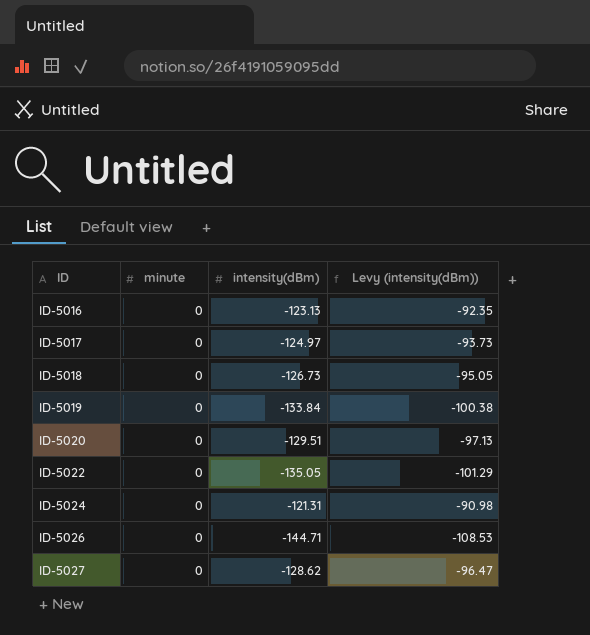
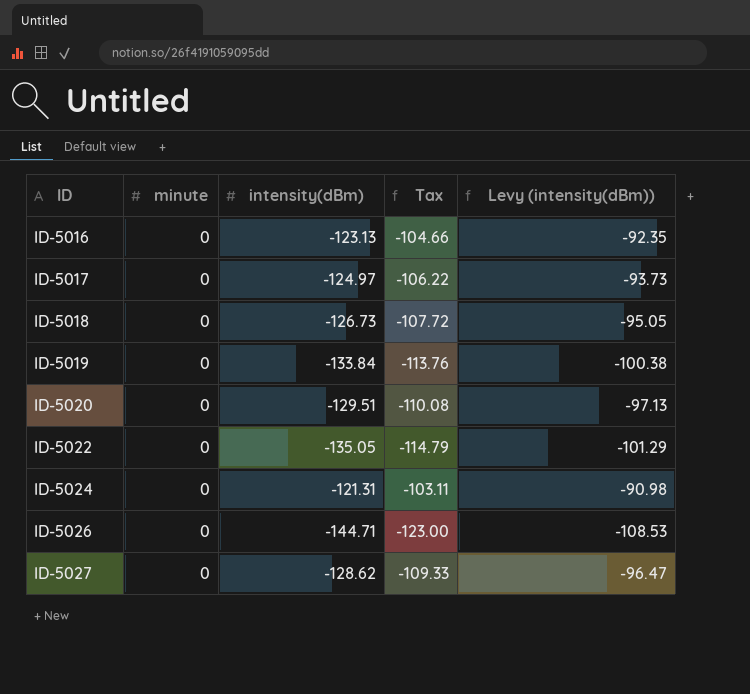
column Tax | formula: none -> [intensity(dBm)] * 0.85

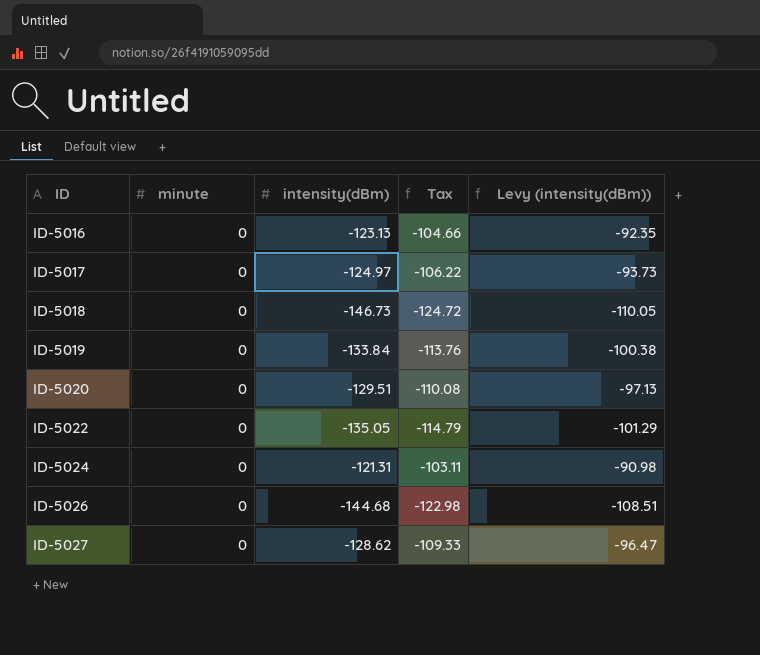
ID-5018 | intensity(dBm): -126.73 -> -146.73
ID-5018 | Tax: -107.72 -> -124.72
ID-5018 | Levy (intensity(dBm)): -95.05 -> -110.05
ID-5026 | intensity(dBm): -144.71 -> -144.68
ID-5026 | Tax: -123.00 -> -122.98
ID-5026 | Levy (intensity(dBm)): -108.53 -> -108.51

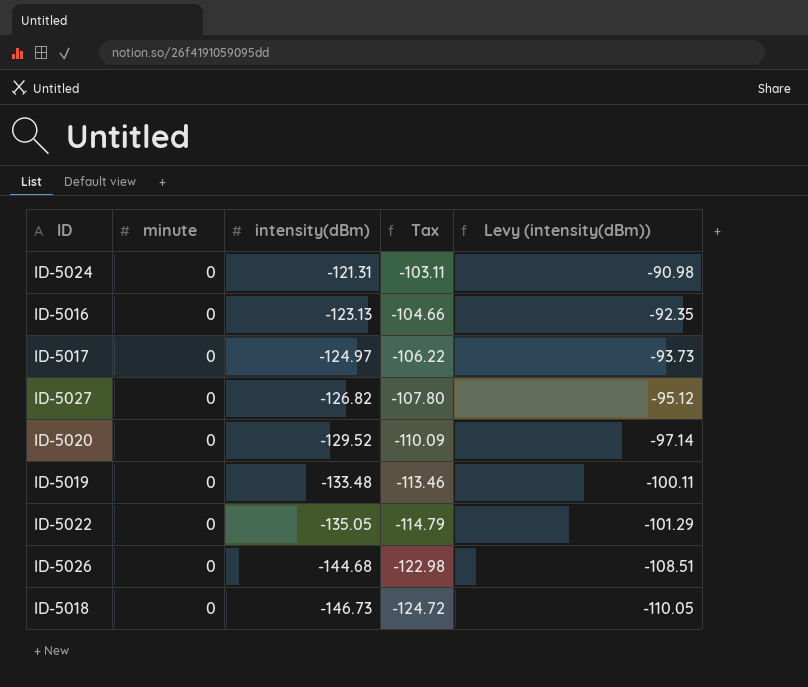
row order: ID ascending -> intensity(dBm) descending
ID-5027 | intensity(dBm): -128.62 -> -126.82
ID-5027 | Tax: -109.33 -> -107.80
ID-5027 | Levy (intensity(dBm)): -96.47 -> -95.12
ID-5020 | intensity(dBm): -129.51 -> -129.52
ID-5020 | Tax: -110.08 -> -110.09
ID-5020 | Levy (intensity(dBm)): -97.13 -> -97.14
ID-5019 | intensity(dBm): -133.84 -> -133.48
ID-5019 | Tax: -113.76 -> -113.46
ID-5019 | Levy (intensity(dBm)): -100.38 -> -100.11

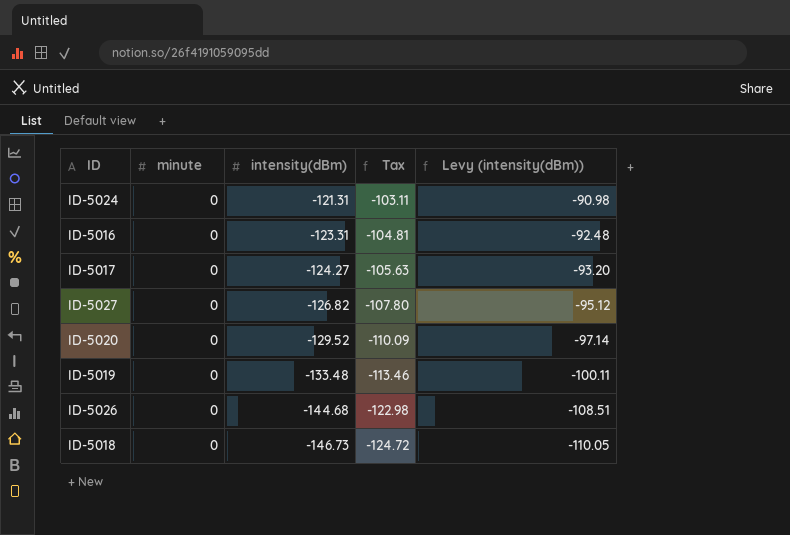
row ID-5022: 0 | -135.05 | -114.79 | -101.29 -> none
ID-5016 | intensity(dBm): -123.13 -> -123.31
ID-5016 | Tax: -104.66 -> -104.81
ID-5016 | Levy (intensity(dBm)): -92.35 -> -92.48
ID-5017 | intensity(dBm): -124.97 -> -124.27
ID-5017 | Tax: -106.22 -> -105.63
ID-5017 | Levy (intensity(dBm)): -93.73 -> -93.20

